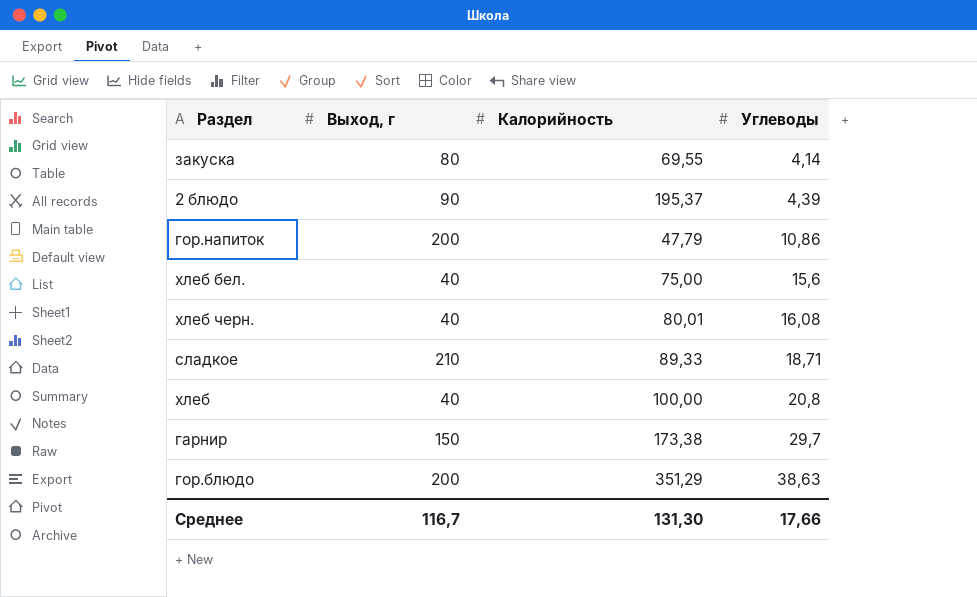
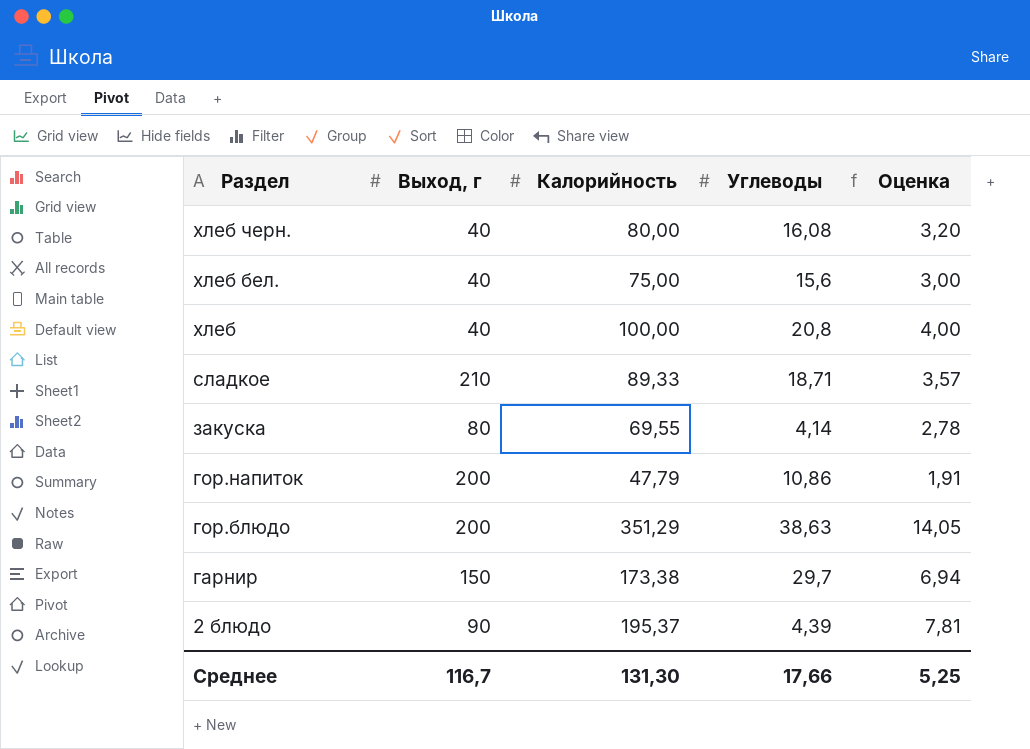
row order: Углеводы ascending -> Раздел descending
column Оценка | formula: none -> [Калорийность] * 0,04
хлеб черн. | Калорийность: 80,01 -> 80,00

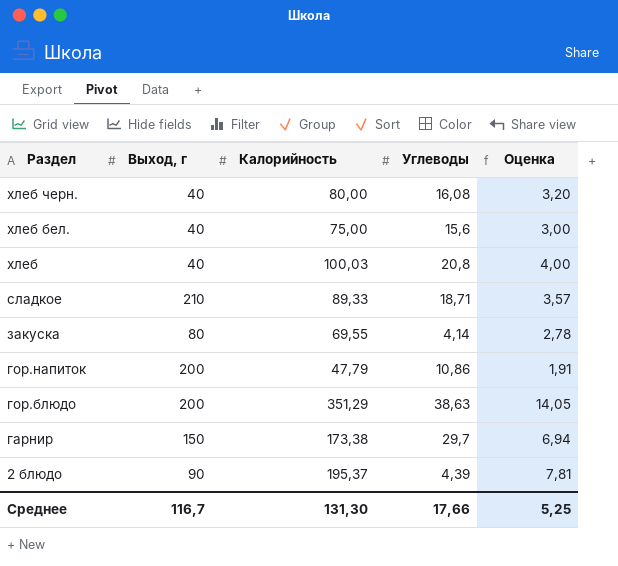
хлеб | Калорийность: 100,00 -> 100,03

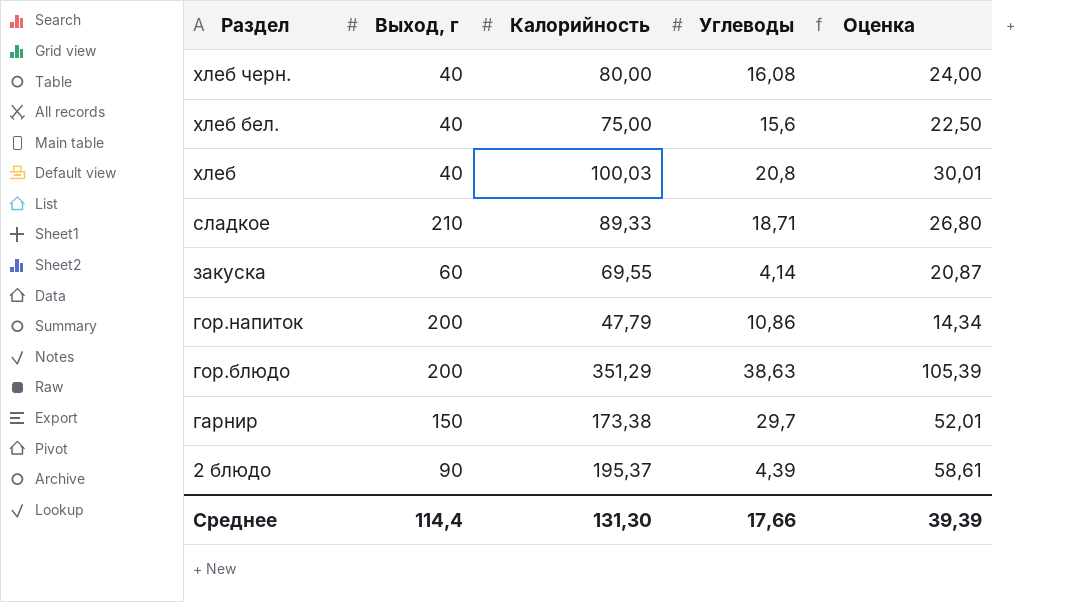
column Оценка | formula: [Калорийность] * 0,04 -> [Калорийность] * 0,3
закуска | Выход, г: 80 -> 60
Среднее | Выход, г: 116,7 -> 114,4
Среднее | Оценка: 5,25 -> 39,39

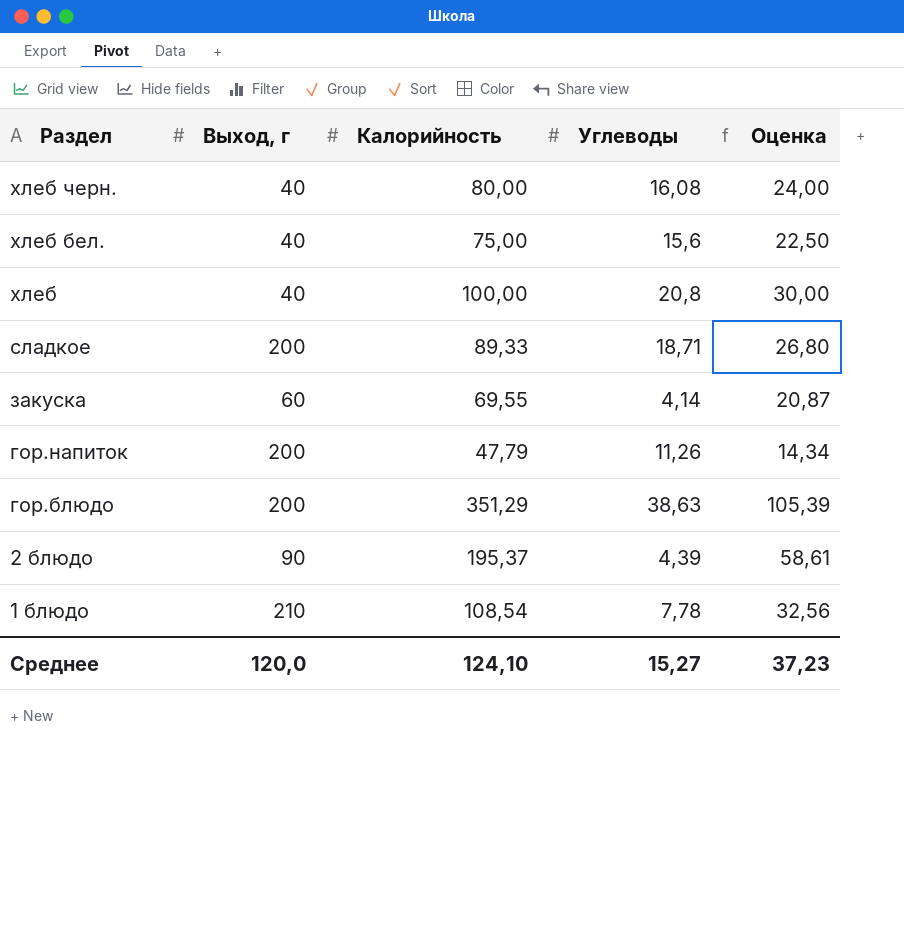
row гарнир: 150 | 173,38 | 29,7 | 52,01 -> none
хлеб | Калорийность: 100,03 -> 100,00
хлеб | Оценка: 30,01 -> 30,00
сладкое | Выход, г: 210 -> 200
гор.напиток | Углеводы: 10,86 -> 11,26
row 1 блюдо: none -> 210 | 108,54 | 7,78 | 32,56
Среднее | Выход, г: 114,4 -> 120,0
Среднее | Калорийность: 131,30 -> 124,10
Среднее | Углеводы: 17,66 -> 15,27
Среднее | Оценка: 39,39 -> 37,23

